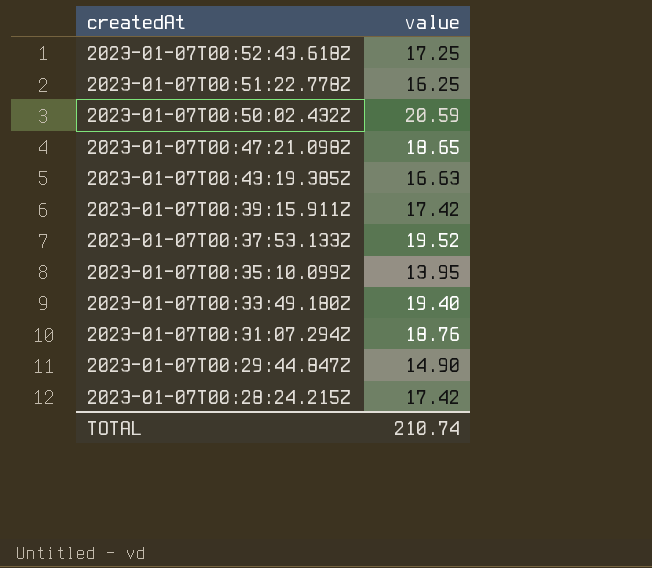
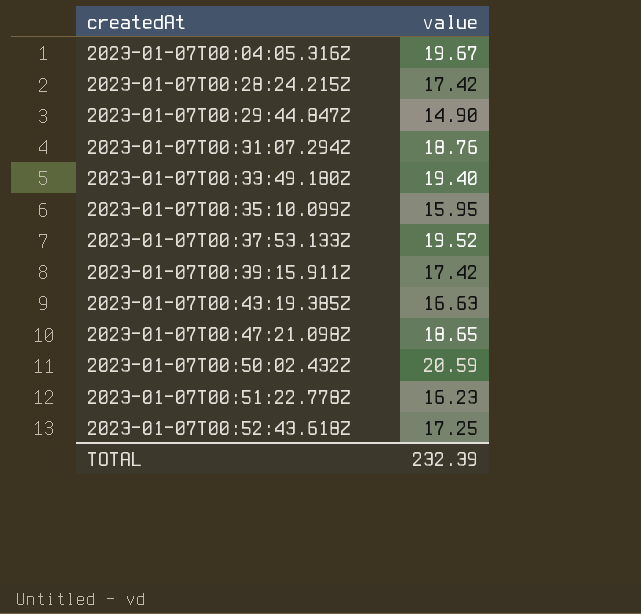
row order: createdAt descending -> createdAt ascending
row 2023-01-07T00:04:05.316Z: none -> 19.67
2023-01-07T00:35:10.099Z | value: 13.95 -> 15.95
2023-01-07T00:51:22.778Z | value: 16.25 -> 16.23
TOTAL | value: 210.74 -> 232.39

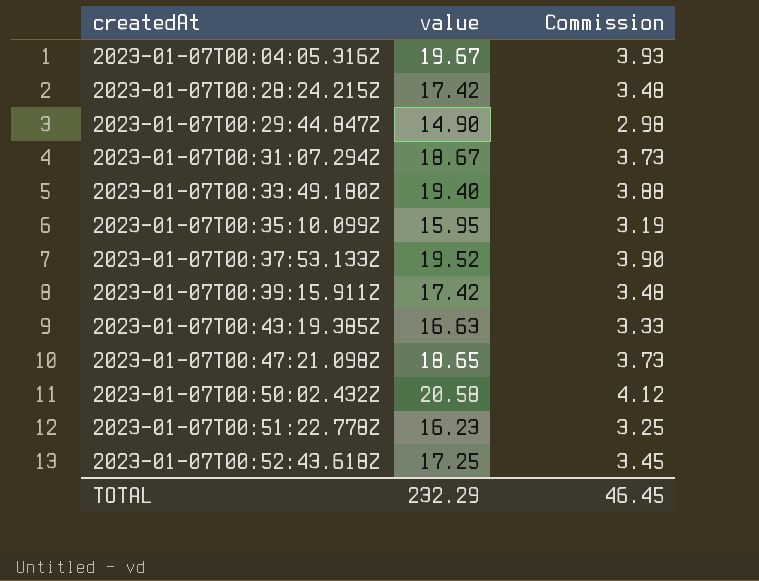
column Commission | formula: none -> [value] * 0.2
2023-01-07T00:31:07.294Z | value: 18.76 -> 18.67
2023-01-07T00:50:02.432Z | value: 20.59 -> 20.58
TOTAL | value: 232.39 -> 232.29

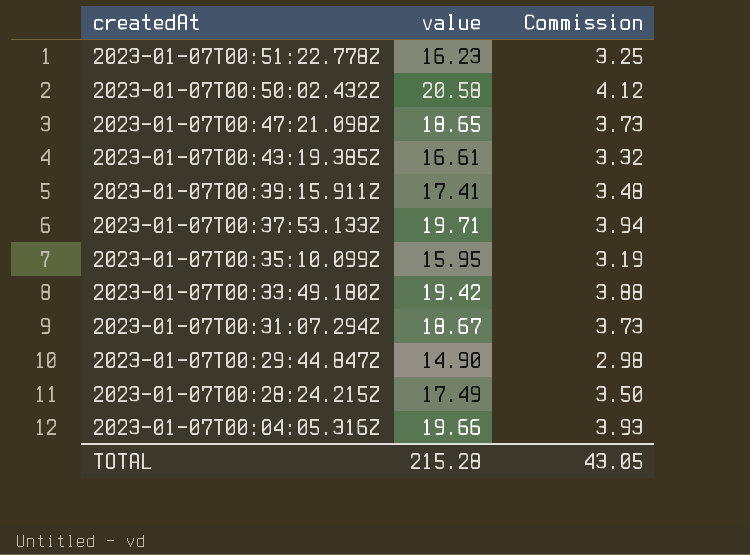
row order: createdAt ascending -> createdAt descending
row 2023-01-07T00:52:43.618Z: 17.25 | 3.45 -> none
2023-01-07T00:43:19.385Z | value: 16.63 -> 16.61
2023-01-07T00:43:19.385Z | Commission: 3.33 -> 3.32
2023-01-07T00:39:15.911Z | value: 17.42 -> 17.41
2023-01-07T00:37:53.133Z | value: 19.52 -> 19.71
2023-01-07T00:37:53.133Z | Commission: 3.90 -> 3.94
2023-01-07T00:33:49.180Z | value: 19.40 -> 19.42
2023-01-07T00:28:24.215Z | value: 17.42 -> 17.49
2023-01-07T00:28:24.215Z | Commission: 3.48 -> 3.50
2023-01-07T00:04:05.316Z | value: 19.67 -> 19.66
TOTAL | value: 232.29 -> 215.28
TOTAL | Commission: 46.45 -> 43.05

